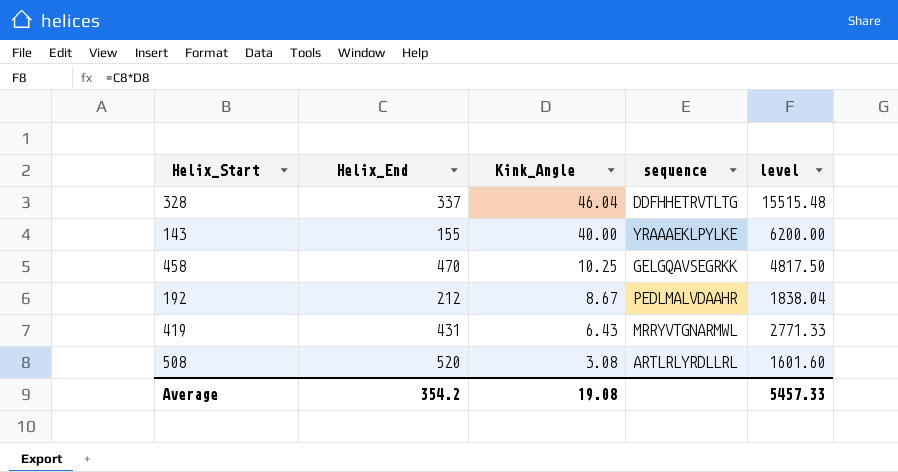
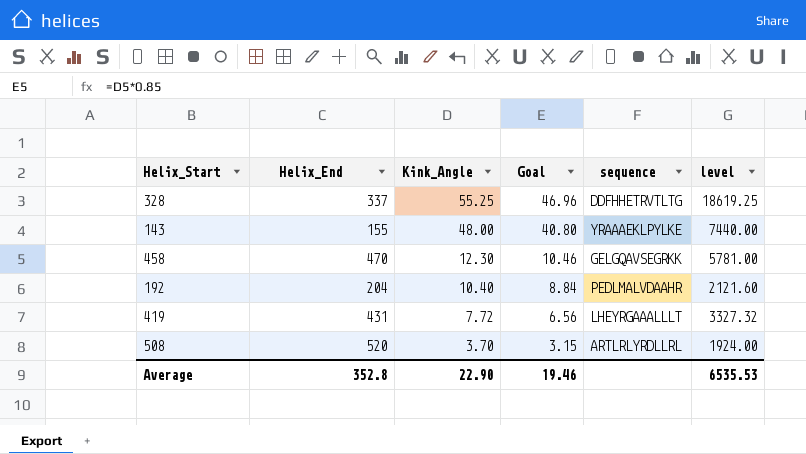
column Goal | formula: none -> [Kink_Angle] * 0.85
328 | Kink_Angle: 46.04 -> 55.25
328 | level: 15515.48 -> 18619.25
143 | Kink_Angle: 40.00 -> 48.00
143 | level: 6200.00 -> 7440.00
458 | Kink_Angle: 10.25 -> 12.30
458 | level: 4817.50 -> 5781.00
192 | Helix_End: 212 -> 204
192 | Kink_Angle: 8.67 -> 10.40
192 | level: 1838.04 -> 2121.60
419 | Kink_Angle: 6.43 -> 7.72
419 | sequence: MRRYVTGNARMWL -> LHEYRGAAALLLT
419 | level: 2771.33 -> 3327.32
508 | Kink_Angle: 3.08 -> 3.70
508 | level: 1601.60 -> 1924.00
Average | Helix_End: 354.2 -> 352.8
Average | Kink_Angle: 19.08 -> 22.90
Average | level: 5457.33 -> 6535.53

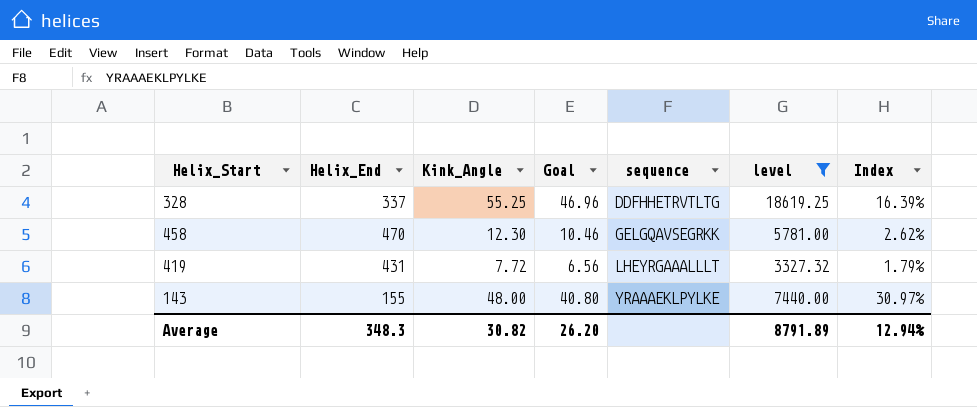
filter: none -> level >= 3327.32
row order: Kink_Angle descending -> sequence ascending
column Index | formula: none -> [Kink_Angle] / [Helix_End]
Average | Helix_End: 352.8 -> 348.3
Average | Kink_Angle: 22.90 -> 30.82
Average | Goal: 19.46 -> 26.20
Average | level: 6535.53 -> 8791.89

